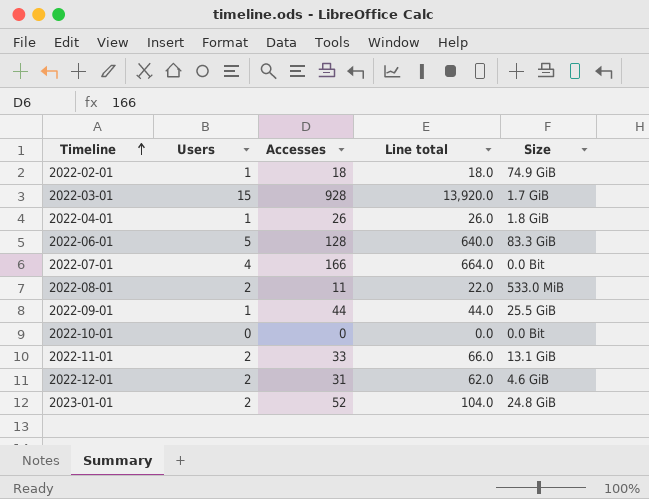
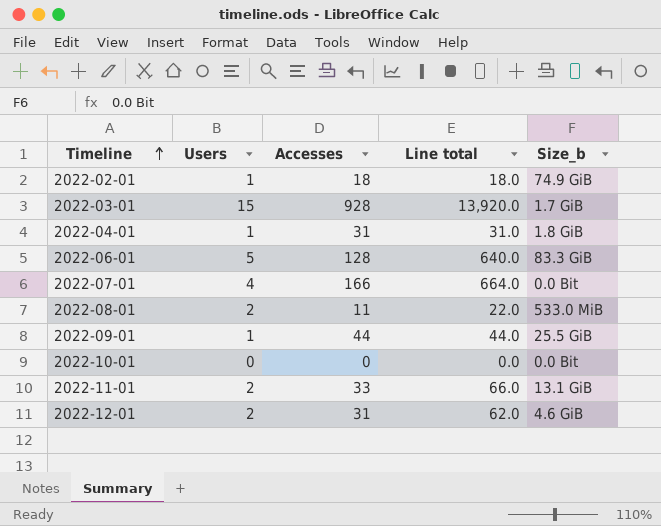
column name: Size -> Size_b
row 2023-01-01: 2 | 52 | 104.0 | 24.8 GiB -> none
2022-04-01 | Accesses: 26 -> 31
2022-04-01 | Line total: 26.0 -> 31.0

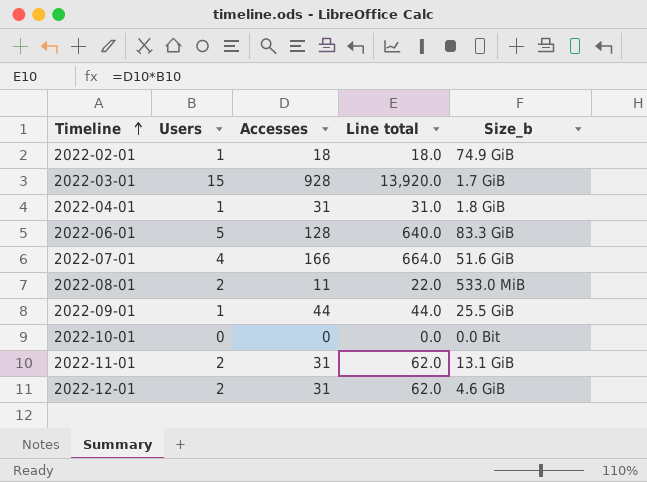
2022-07-01 | Size_b: 0.0 Bit -> 51.6 GiB
2022-11-01 | Accesses: 33 -> 31
2022-11-01 | Line total: 66.0 -> 62.0

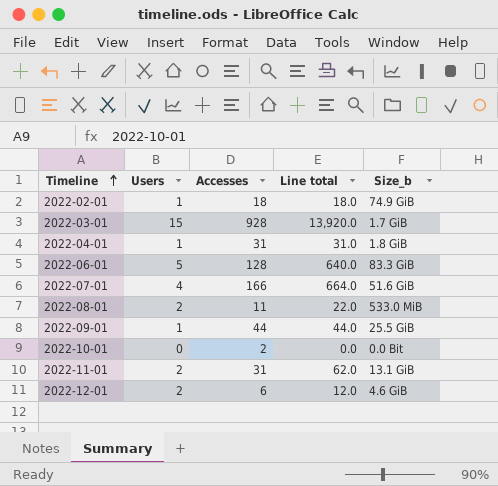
2022-10-01 | Accesses: 0 -> 2
2022-12-01 | Accesses: 31 -> 6
2022-12-01 | Line total: 62.0 -> 12.0

